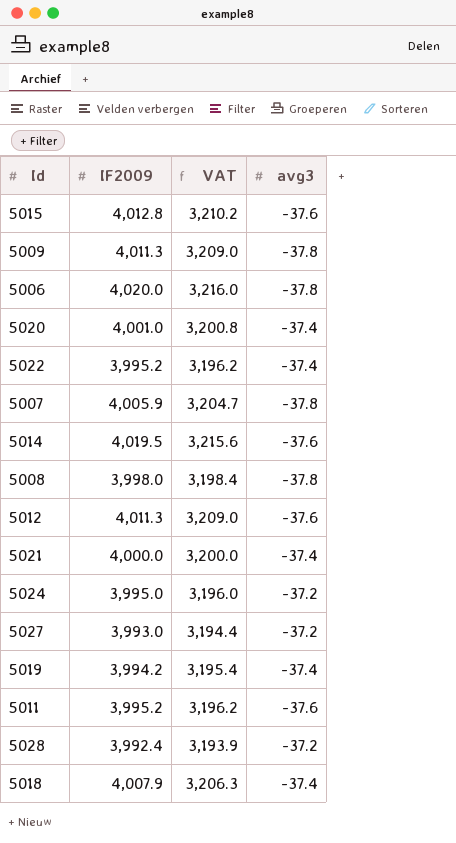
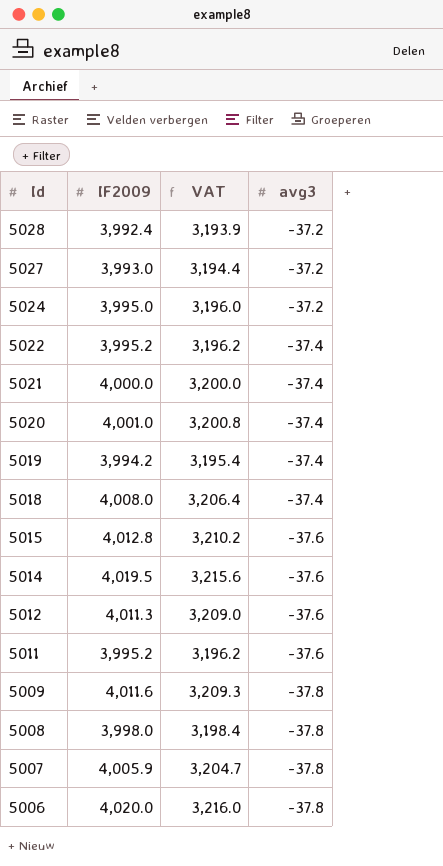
row order: none -> Id descending
5018 | IF2009: 4,007.9 -> 4,008.0
5018 | VAT: 3,206.3 -> 3,206.4
5009 | IF2009: 4,011.3 -> 4,011.6
5009 | VAT: 3,209.0 -> 3,209.3

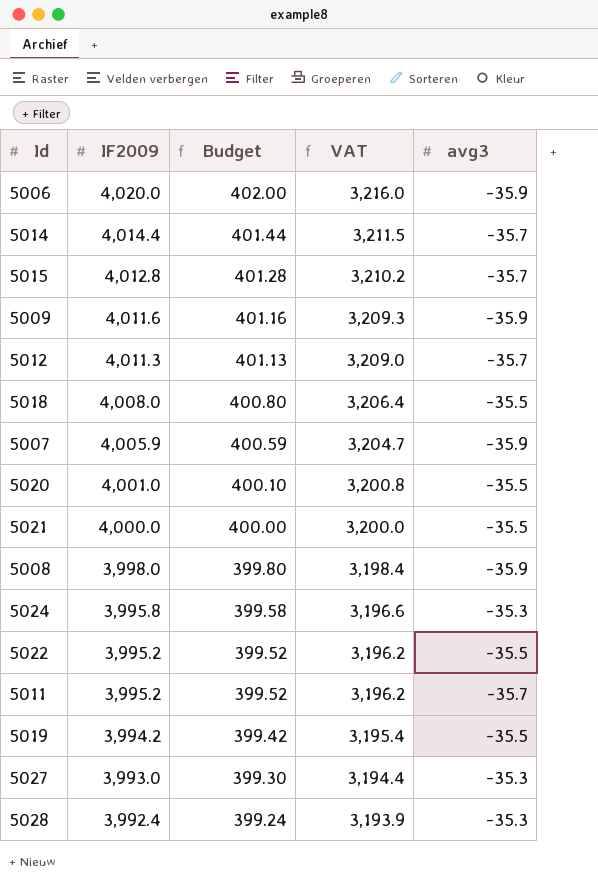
row order: Id descending -> IF2009 descending
column Budget | formula: none -> [IF2009] * 0.1
5006 | avg3: -37.8 -> -35.9
5014 | IF2009: 4,019.5 -> 4,014.4
5014 | VAT: 3,215.6 -> 3,211.5
5014 | avg3: -37.6 -> -35.7
5015 | avg3: -37.6 -> -35.7
5009 | avg3: -37.8 -> -35.9
5012 | avg3: -37.6 -> -35.7
5018 | avg3: -37.4 -> -35.5
5007 | avg3: -37.8 -> -35.9
5020 | avg3: -37.4 -> -35.5
5021 | avg3: -37.4 -> -35.5
5008 | avg3: -37.8 -> -35.9
5024 | IF2009: 3,995.0 -> 3,995.8
5024 | VAT: 3,196.0 -> 3,196.6
5024 | avg3: -37.2 -> -35.3
5022 | avg3: -37.4 -> -35.5
5011 | avg3: -37.6 -> -35.7
5019 | avg3: -37.4 -> -35.5
5027 | avg3: -37.2 -> -35.3
5028 | avg3: -37.2 -> -35.3

